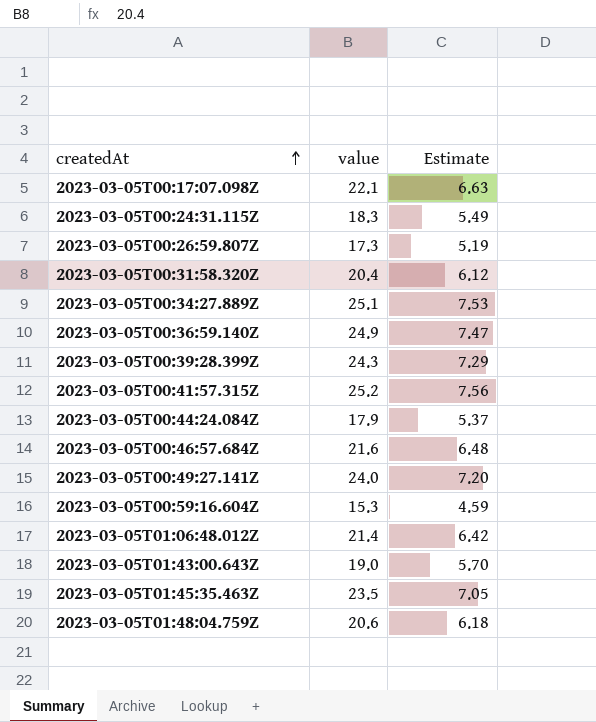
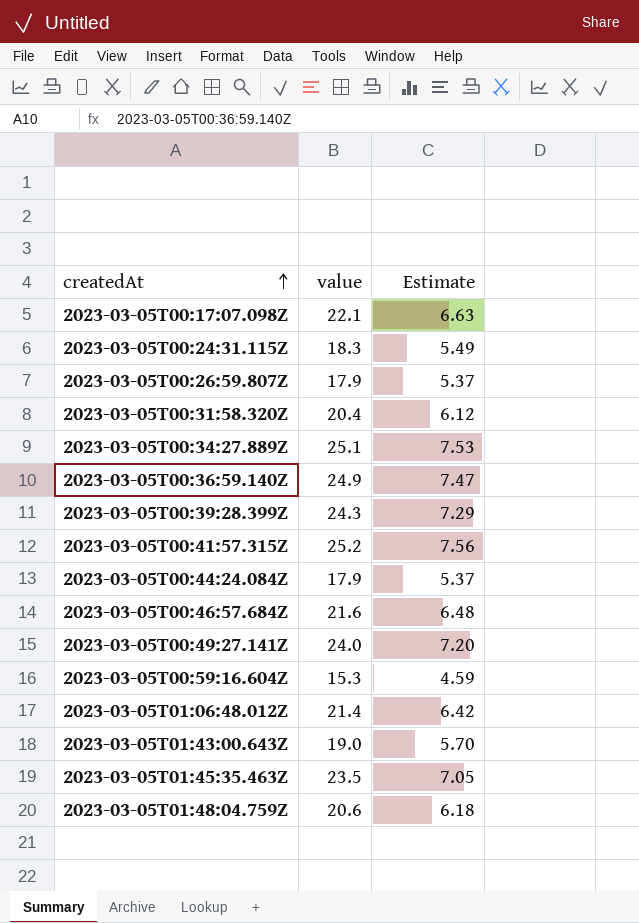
2023-03-05T00:26:59.807Z | value: 17.3 -> 17.9
2023-03-05T00:26:59.807Z | Estimate: 5.19 -> 5.37

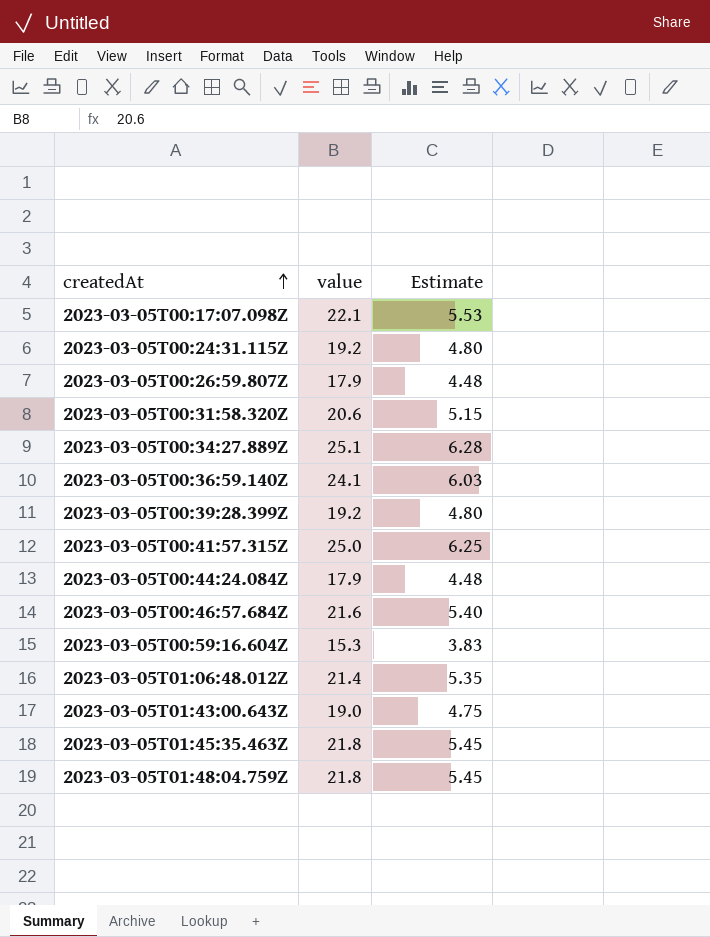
column Estimate | formula: [value] * 0.3 -> [value] * 0.25
row 2023-03-05T00:49:27.141Z: 24.0 | 7.20 -> none
2023-03-05T00:24:31.115Z | value: 18.3 -> 19.2
2023-03-05T00:31:58.320Z | value: 20.4 -> 20.6
2023-03-05T00:36:59.140Z | value: 24.9 -> 24.1
2023-03-05T00:39:28.399Z | value: 24.3 -> 19.2
2023-03-05T00:41:57.315Z | value: 25.2 -> 25.0
2023-03-05T01:45:35.463Z | value: 23.5 -> 21.8
2023-03-05T01:48:04.759Z | value: 20.6 -> 21.8

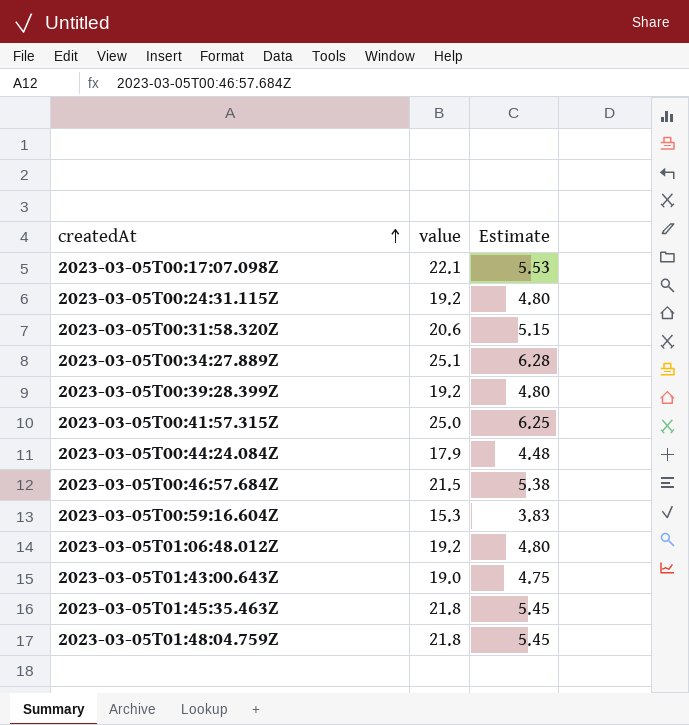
row 2023-03-05T00:26:59.807Z: 17.9 | 4.48 -> none
row 2023-03-05T00:36:59.140Z: 24.1 | 6.03 -> none
2023-03-05T00:46:57.684Z | value: 21.6 -> 21.5
2023-03-05T00:46:57.684Z | Estimate: 5.40 -> 5.38
2023-03-05T01:06:48.012Z | value: 21.4 -> 19.2
2023-03-05T01:06:48.012Z | Estimate: 5.35 -> 4.80

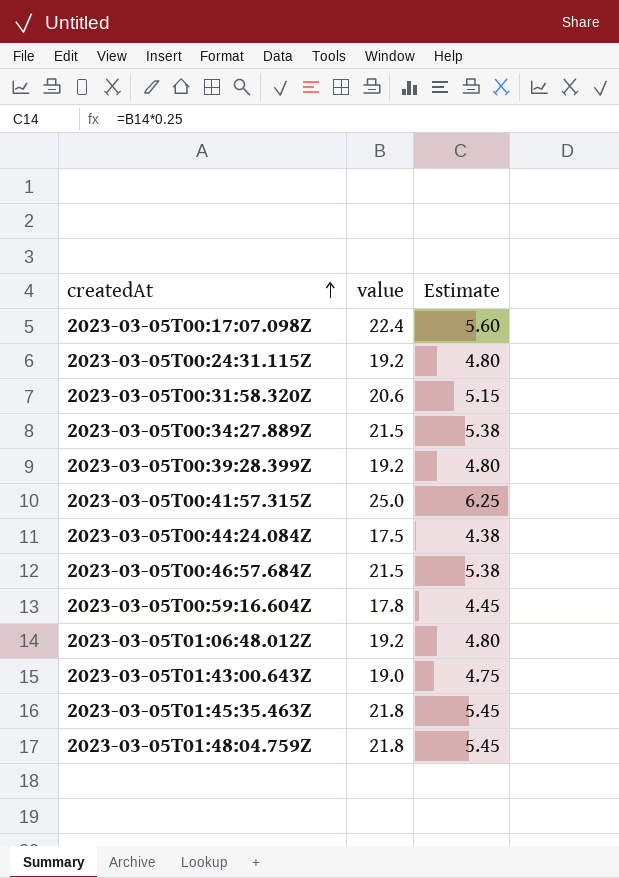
2023-03-05T00:17:07.098Z | value: 22.1 -> 22.4
2023-03-05T00:17:07.098Z | Estimate: 5.53 -> 5.60
2023-03-05T00:34:27.889Z | value: 25.1 -> 21.5
2023-03-05T00:34:27.889Z | Estimate: 6.28 -> 5.38
2023-03-05T00:44:24.084Z | value: 17.9 -> 17.5
2023-03-05T00:44:24.084Z | Estimate: 4.48 -> 4.38
2023-03-05T00:59:16.604Z | value: 15.3 -> 17.8
2023-03-05T00:59:16.604Z | Estimate: 3.83 -> 4.45

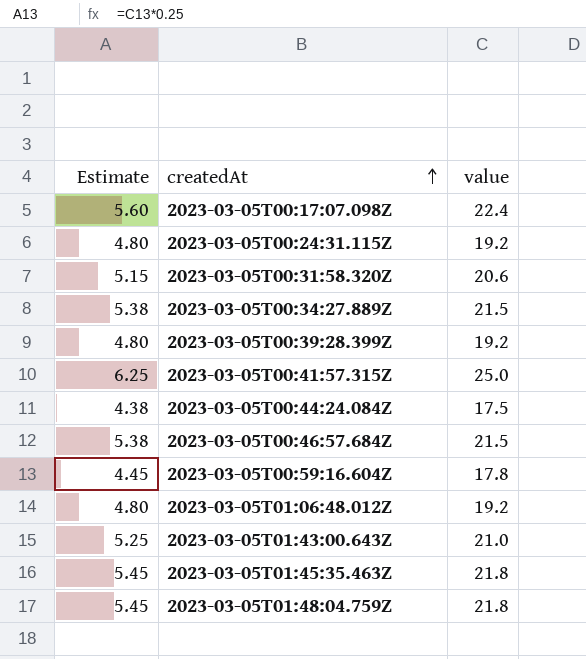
column Estimate | position: 3 -> 1
2023-03-05T01:43:00.643Z | Estimate: 4.75 -> 5.25
2023-03-05T01:43:00.643Z | value: 19.0 -> 21.0

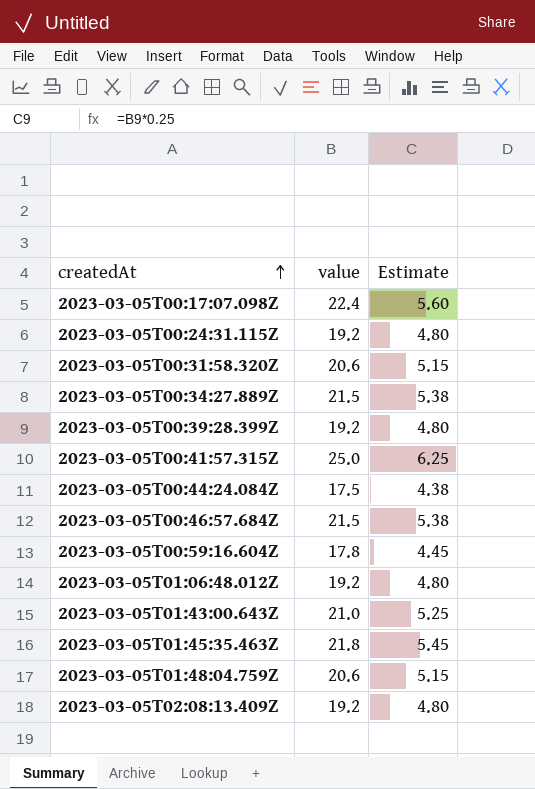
column Estimate | position: 1 -> 3
2023-03-05T01:48:04.759Z | value: 21.8 -> 20.6
2023-03-05T01:48:04.759Z | Estimate: 5.45 -> 5.15
row 2023-03-05T02:08:13.409Z: none -> 19.2 | 4.80

